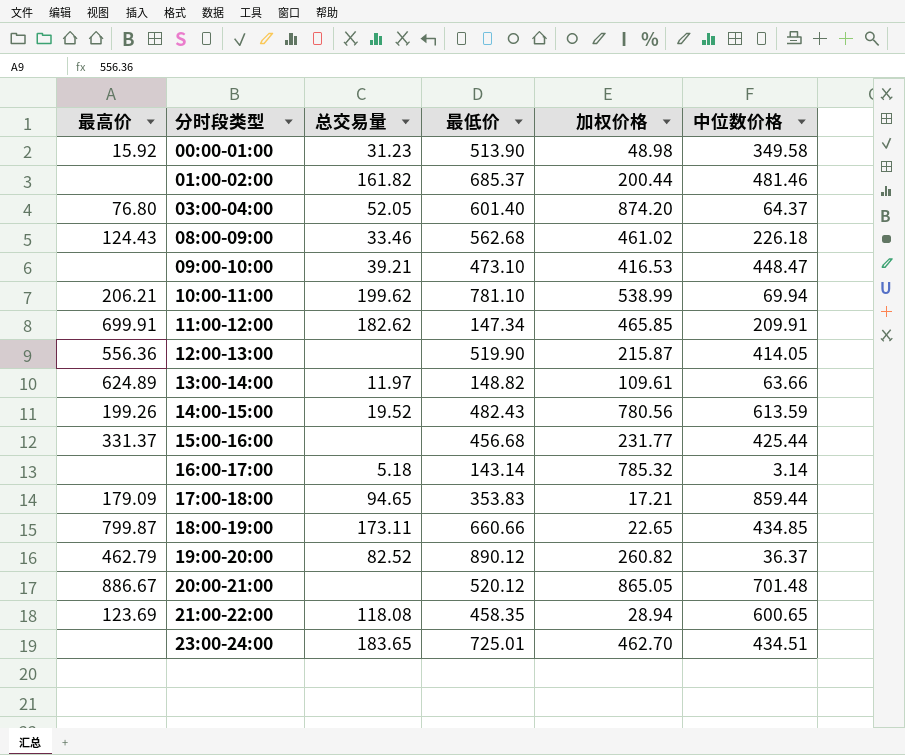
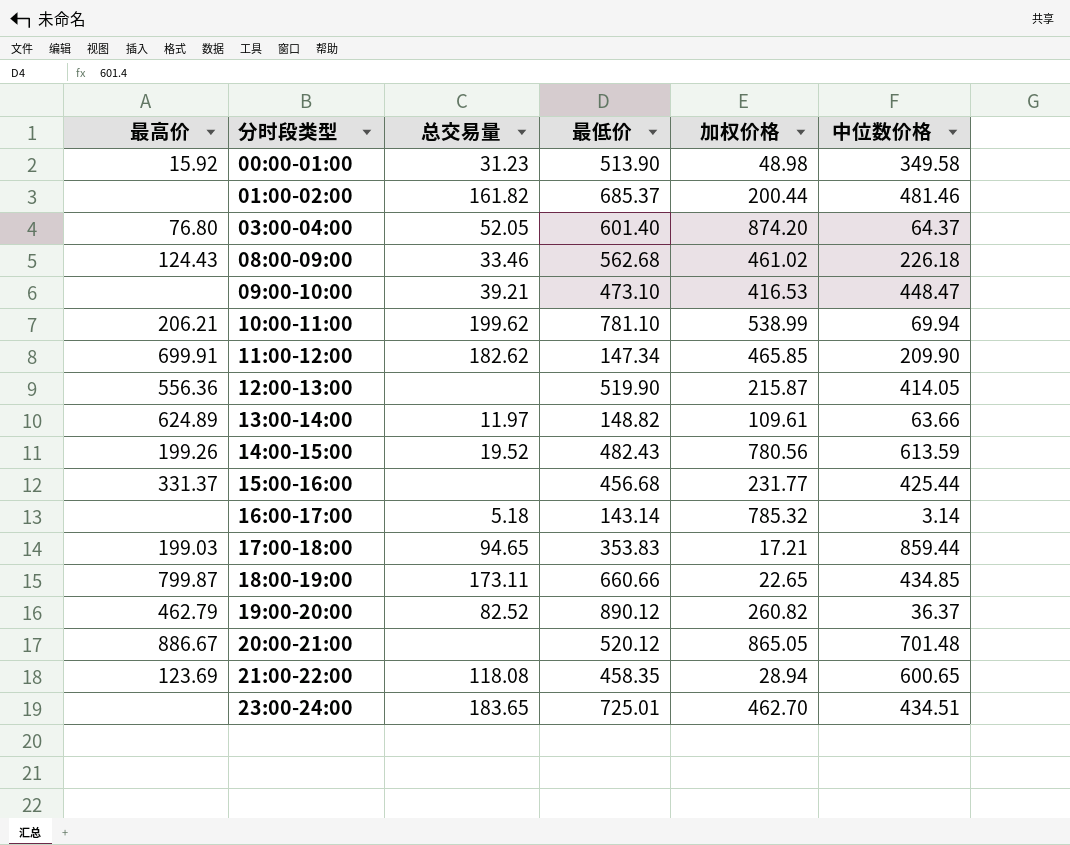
11:00-12:00 | 中位数价格: 209.91 -> 209.90
17:00-18:00 | 最高价: 179.09 -> 199.03

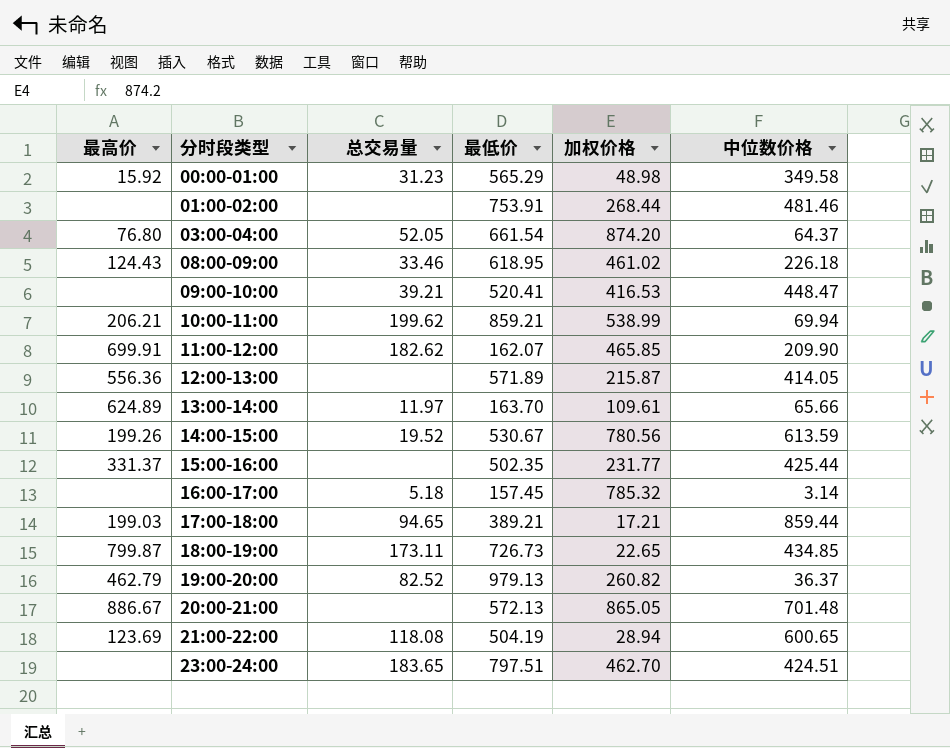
00:00-01:00 | 最低价: 513.90 -> 565.29
01:00-02:00 | 总交易量: 161.82 -> none
01:00-02:00 | 最低价: 685.37 -> 753.91
01:00-02:00 | 加权价格: 200.44 -> 268.44
03:00-04:00 | 最低价: 601.40 -> 661.54
08:00-09:00 | 最低价: 562.68 -> 618.95
09:00-10:00 | 最低价: 473.10 -> 520.41
10:00-11:00 | 最低价: 781.10 -> 859.21
11:00-12:00 | 最低价: 147.34 -> 162.07
12:00-13:00 | 最低价: 519.90 -> 571.89
13:00-14:00 | 最低价: 148.82 -> 163.70
13:00-14:00 | 中位数价格: 63.66 -> 65.66
14:00-15:00 | 最低价: 482.43 -> 530.67
15:00-16:00 | 最低价: 456.68 -> 502.35
16:00-17:00 | 最低价: 143.14 -> 157.45
17:00-18:00 | 最低价: 353.83 -> 389.21
18:00-19:00 | 最低价: 660.66 -> 726.73
19:00-20:00 | 最低价: 890.12 -> 979.13
20:00-21:00 | 最低价: 520.12 -> 572.13
21:00-22:00 | 最低价: 458.35 -> 504.19
23:00-24:00 | 最低价: 725.01 -> 797.51
23:00-24:00 | 中位数价格: 434.51 -> 424.51

